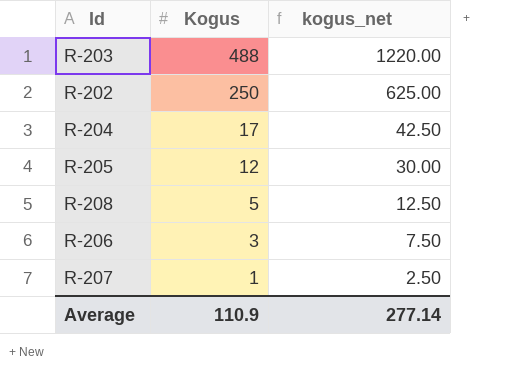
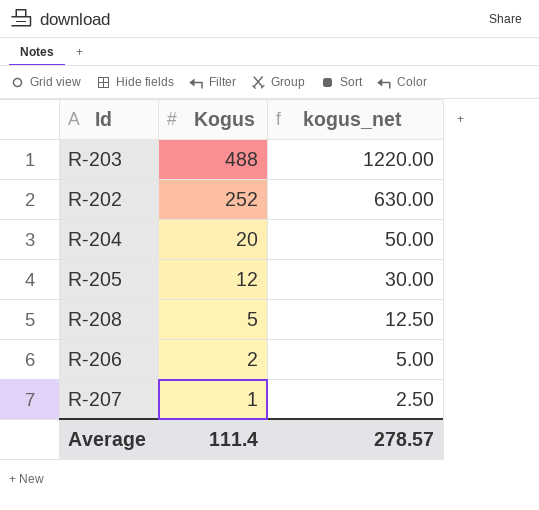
R-202 | Kogus: 250 -> 252
R-202 | kogus_net: 625.00 -> 630.00
R-204 | Kogus: 17 -> 20
R-204 | kogus_net: 42.50 -> 50.00
R-206 | Kogus: 3 -> 2
R-206 | kogus_net: 7.50 -> 5.00
Average | Kogus: 110.9 -> 111.4
Average | kogus_net: 277.14 -> 278.57

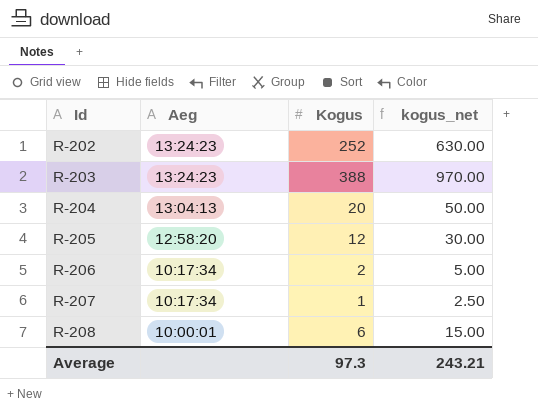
row order: Kogus descending -> Id ascending
column Aeg | position: none -> 2
R-203 | Kogus: 488 -> 388
R-203 | kogus_net: 1220.00 -> 970.00
R-208 | Kogus: 5 -> 6
R-208 | kogus_net: 12.50 -> 15.00
Average | Kogus: 111.4 -> 97.3
Average | kogus_net: 278.57 -> 243.21

